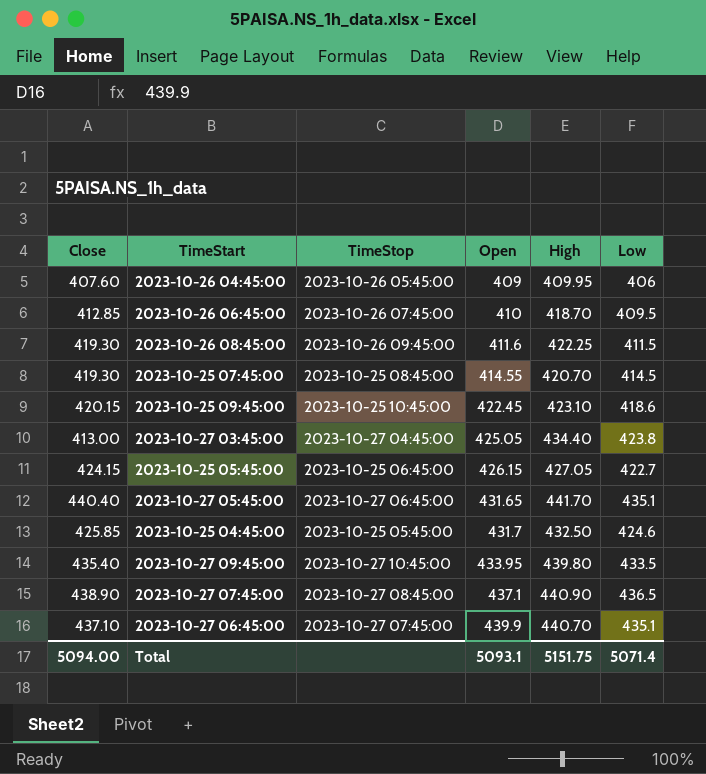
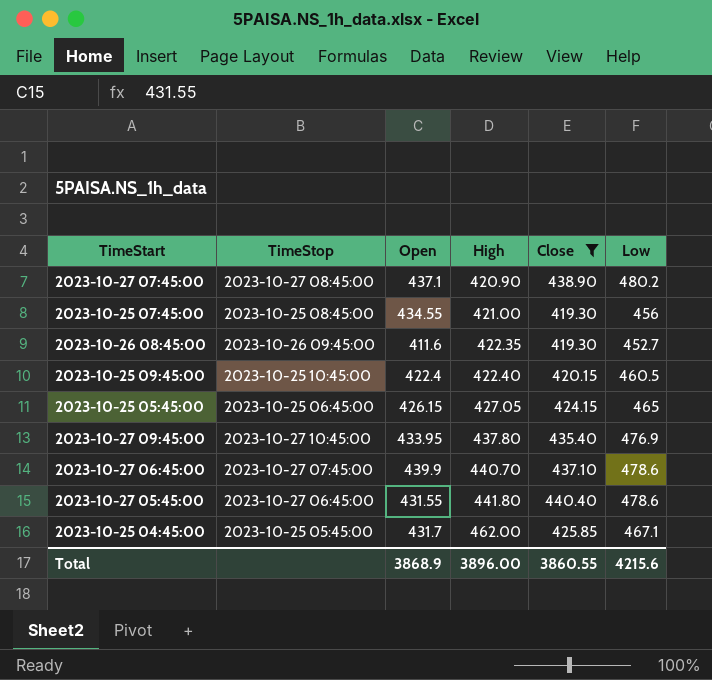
filter: none -> Close >= 419.30
row order: Open ascending -> High ascending
column Close | position: 1 -> 5
2023-10-27 07:45:00 | High: 440.90 -> 420.90
2023-10-27 07:45:00 | Low: 436.5 -> 480.2
2023-10-25 07:45:00 | Open: 414.55 -> 434.55
2023-10-25 07:45:00 | High: 420.70 -> 421.00
2023-10-25 07:45:00 | Low: 414.5 -> 456
2023-10-26 08:45:00 | High: 422.25 -> 422.35
2023-10-26 08:45:00 | Low: 411.5 -> 452.7
2023-10-25 09:45:00 | Open: 422.45 -> 422.4
2023-10-25 09:45:00 | High: 423.10 -> 422.40
2023-10-25 09:45:00 | Low: 418.6 -> 460.5
2023-10-25 05:45:00 | Low: 422.7 -> 465
2023-10-27 09:45:00 | High: 439.80 -> 437.80
2023-10-27 09:45:00 | Low: 433.5 -> 476.9
2023-10-27 06:45:00 | Low: 435.1 -> 478.6
2023-10-27 05:45:00 | Open: 431.65 -> 431.55
2023-10-27 05:45:00 | High: 441.70 -> 441.80
2023-10-27 05:45:00 | Low: 435.1 -> 478.6
2023-10-25 04:45:00 | High: 432.50 -> 462.00
2023-10-25 04:45:00 | Low: 424.6 -> 467.1
Total | Open: 5093.1 -> 3868.9
Total | High: 5151.75 -> 3896.00
Total | Close: 5094.00 -> 3860.55
Total | Low: 5071.4 -> 4215.6

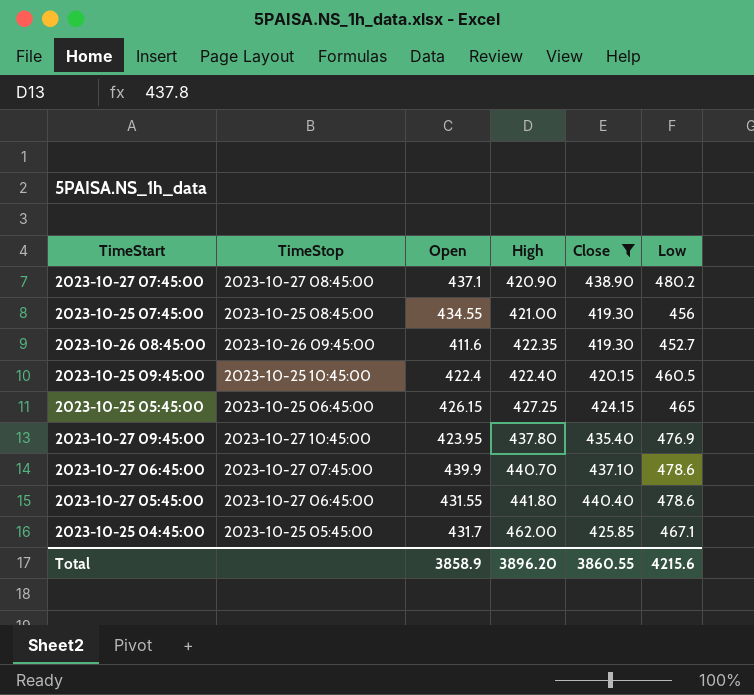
2023-10-25 05:45:00 | High: 427.05 -> 427.25
2023-10-27 09:45:00 | Open: 433.95 -> 423.95
Total | Open: 3868.9 -> 3858.9
Total | High: 3896.00 -> 3896.20

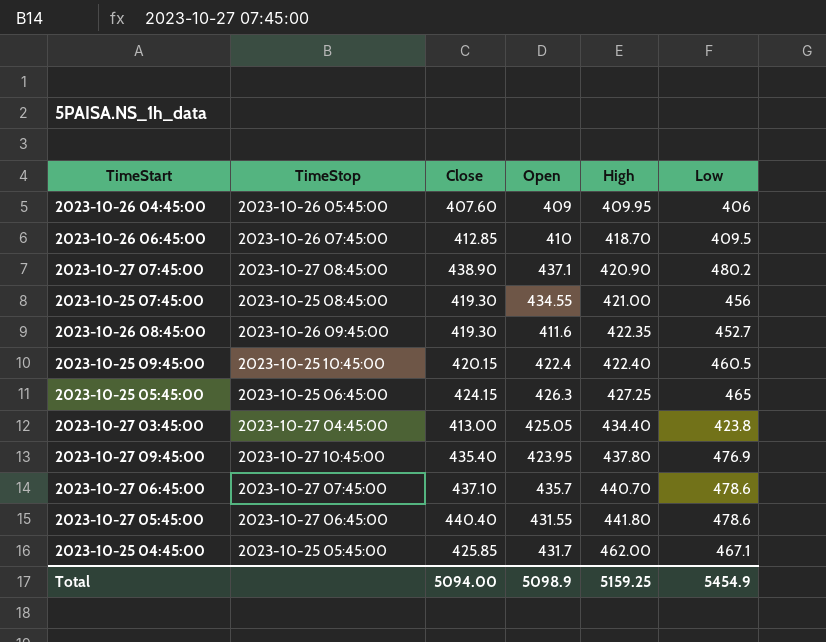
filter: Close >= 419.30 -> none
column Close | position: 5 -> 3
2023-10-25 05:45:00 | Open: 426.15 -> 426.3
2023-10-27 06:45:00 | Open: 439.9 -> 435.7
Total | Close: 3860.55 -> 5094.00
Total | Open: 3858.9 -> 5098.9
Total | High: 3896.20 -> 5159.25
Total | Low: 4215.6 -> 5454.9

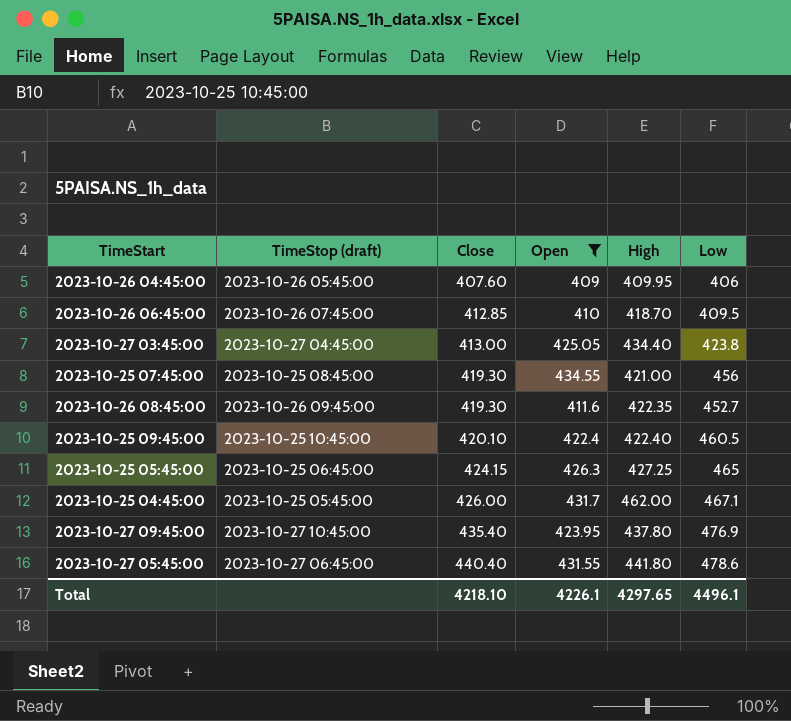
filter: none -> Open <= 434.55
row order: High ascending -> Close ascending
column name: TimeStop -> TimeStop (draft)
2023-10-25 09:45:00 | Close: 420.15 -> 420.10
2023-10-25 04:45:00 | Close: 425.85 -> 426.00
Total | Close: 5094.00 -> 4218.10
Total | Open: 5098.9 -> 4226.1
Total | High: 5159.25 -> 4297.65
Total | Low: 5454.9 -> 4496.1

